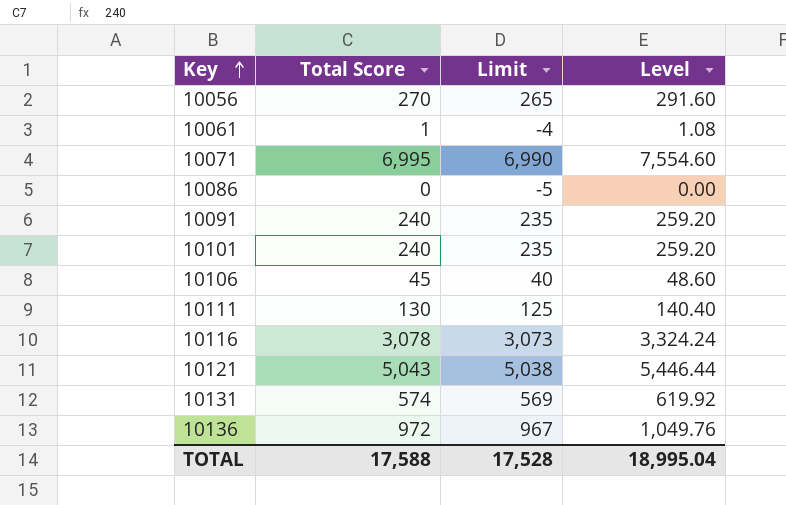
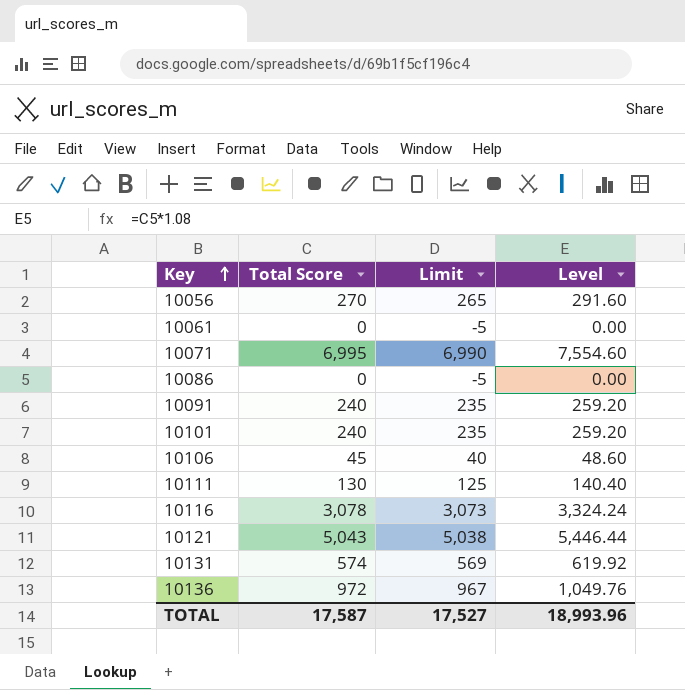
10061 | Total Score: 1 -> 0
10061 | Limit: -4 -> -5
10061 | Level: 1.08 -> 0.00
TOTAL | Total Score: 17,588 -> 17,587
TOTAL | Limit: 17,528 -> 17,527
TOTAL | Level: 18,995.04 -> 18,993.96

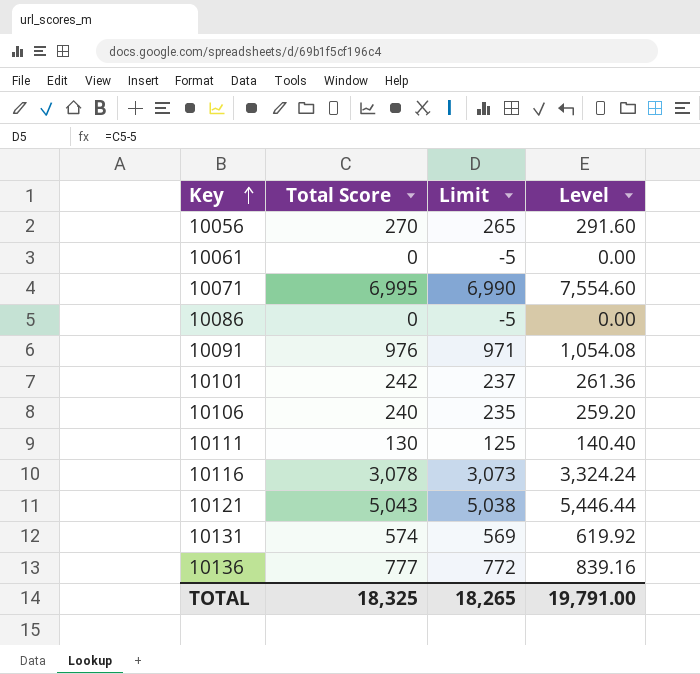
10091 | Total Score: 240 -> 976
10091 | Limit: 235 -> 971
10091 | Level: 259.20 -> 1,054.08
10101 | Total Score: 240 -> 242
10101 | Limit: 235 -> 237
10101 | Level: 259.20 -> 261.36
10106 | Total Score: 45 -> 240
10106 | Limit: 40 -> 235
10106 | Level: 48.60 -> 259.20
10136 | Total Score: 972 -> 777
10136 | Limit: 967 -> 772
10136 | Level: 1,049.76 -> 839.16
TOTAL | Total Score: 17,587 -> 18,325
TOTAL | Limit: 17,527 -> 18,265
TOTAL | Level: 18,993.96 -> 19,791.00

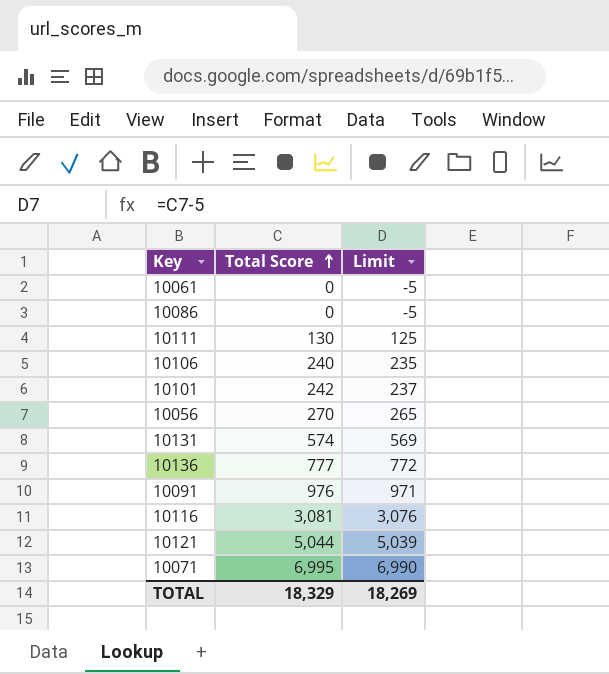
row order: Key ascending -> Total Score ascending
column Level | formula: [Total Score] * 1.08 -> none
10116 | Total Score: 3,078 -> 3,081
10116 | Limit: 3,073 -> 3,076
10121 | Total Score: 5,043 -> 5,044
10121 | Limit: 5,038 -> 5,039
TOTAL | Total Score: 18,325 -> 18,329
TOTAL | Limit: 18,265 -> 18,269

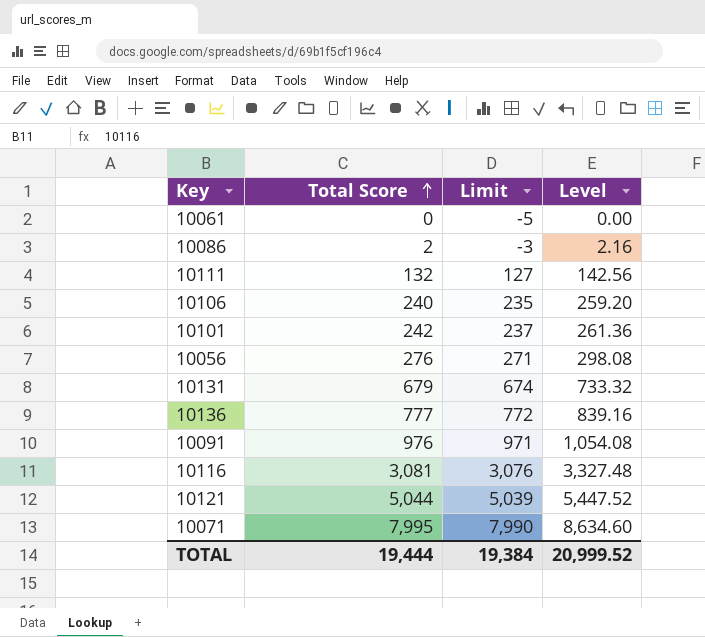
column Level | formula: none -> [Total Score] * 1.08
10086 | Total Score: 0 -> 2
10086 | Limit: -5 -> -3
10111 | Total Score: 130 -> 132
10111 | Limit: 125 -> 127
10056 | Total Score: 270 -> 276
10056 | Limit: 265 -> 271
10131 | Total Score: 574 -> 679
10131 | Limit: 569 -> 674
10071 | Total Score: 6,995 -> 7,995
10071 | Limit: 6,990 -> 7,990
TOTAL | Total Score: 18,329 -> 19,444
TOTAL | Limit: 18,269 -> 19,384

